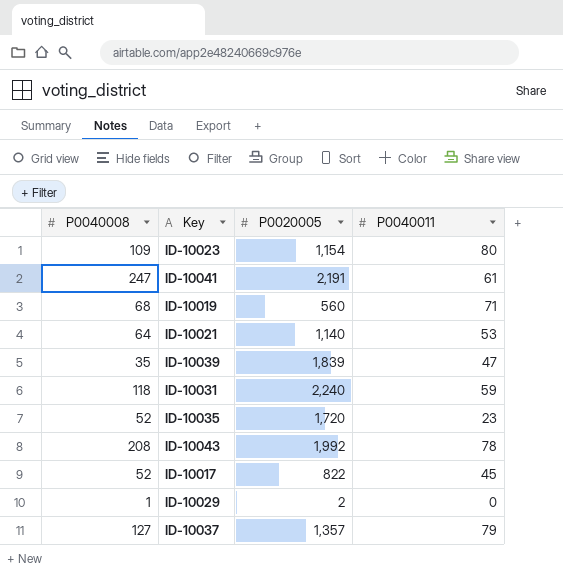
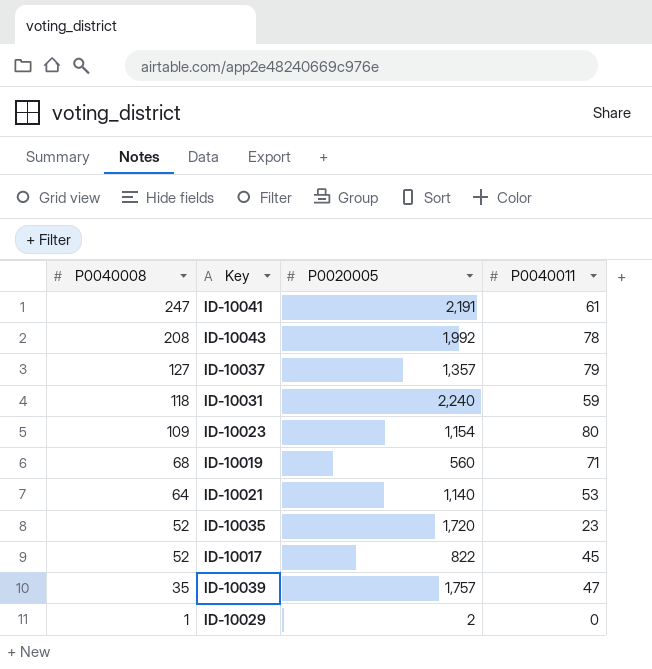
row order: none -> P0040008 descending
ID-10039 | P0020005: 1,839 -> 1,757

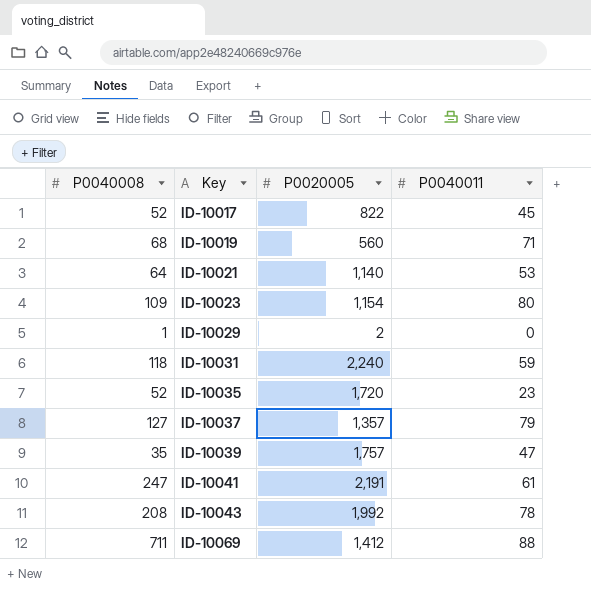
row order: P0040008 descending -> Key ascending
row ID-10069: none -> 711 | 1,412 | 88

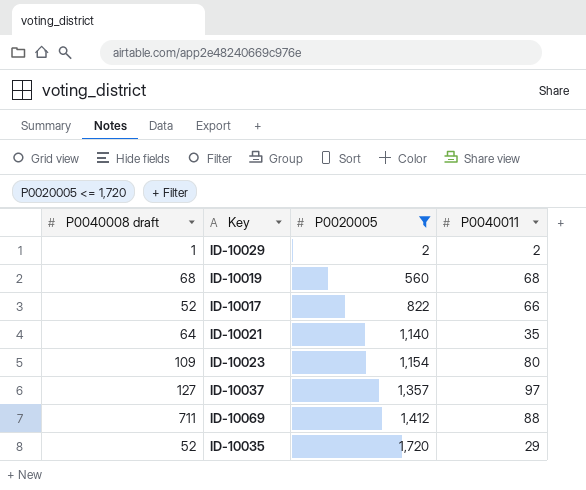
filter: none -> P0020005 <= 1,720
row order: Key ascending -> P0020005 ascending
column name: P0040008 -> P0040008 draft
ID-10029 | P0040011: 0 -> 2
ID-10019 | P0040011: 71 -> 68
ID-10017 | P0040011: 45 -> 66
ID-10021 | P0040011: 53 -> 35
ID-10037 | P0040011: 79 -> 97
ID-10035 | P0040011: 23 -> 29

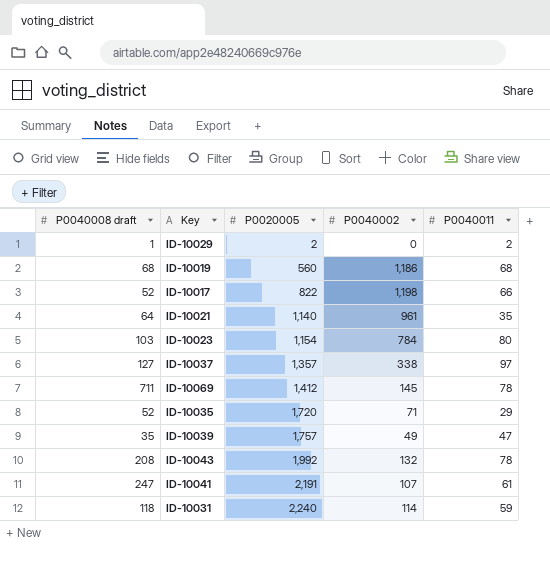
filter: P0020005 <= 1,720 -> none
column P0040002 | position: none -> 4
ID-10023 | P0040008 draft: 109 -> 103
ID-10069 | P0040011: 88 -> 78

